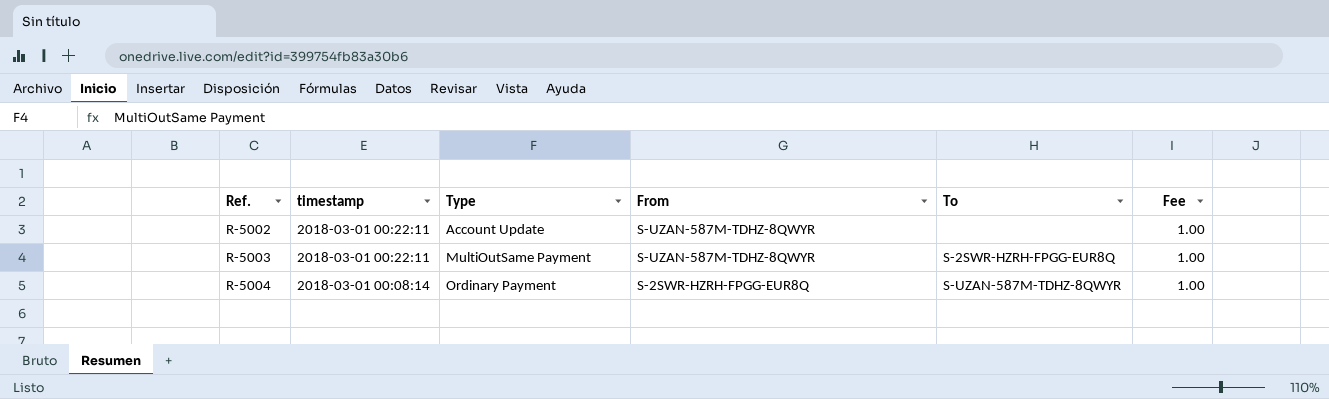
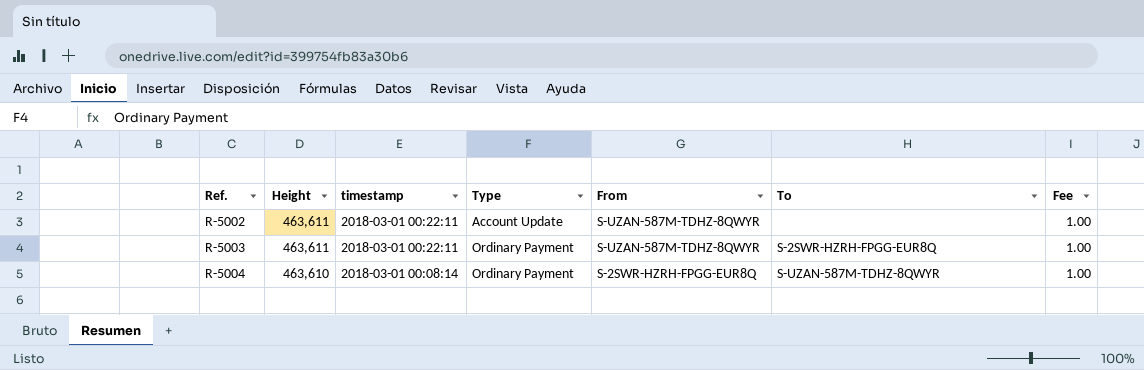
column Height | position: none -> 2
R-5003 | Type: MultiOutSame Payment -> Ordinary Payment

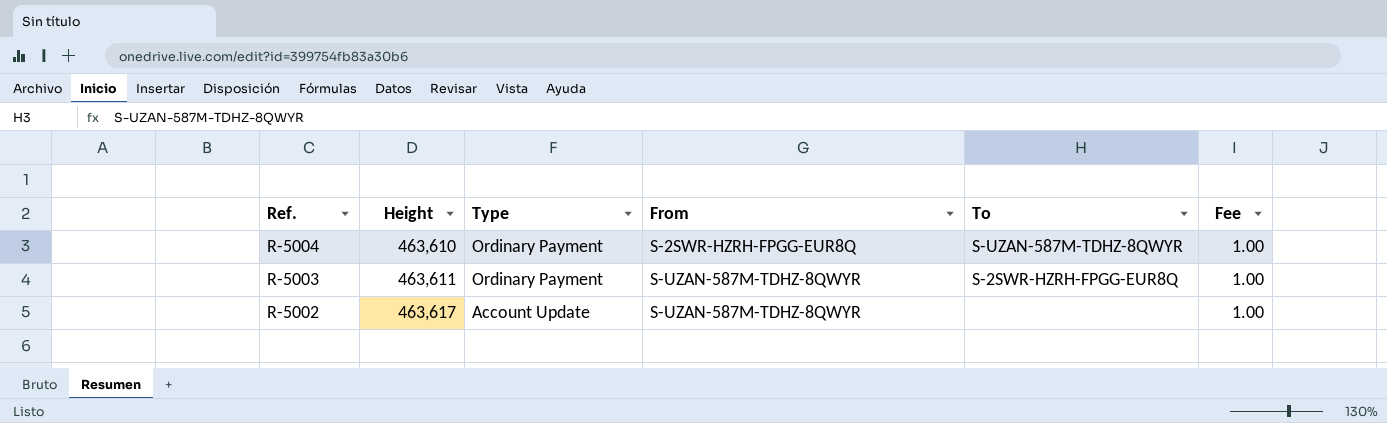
row order: Ref. ascending -> Ref. descending
column timestamp | position: 3 -> none
R-5002 | Height: 463,611 -> 463,617

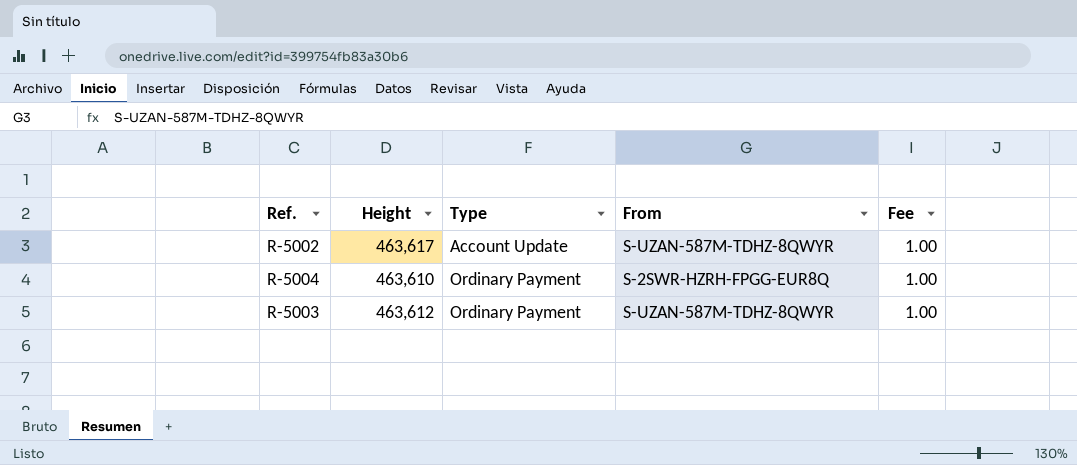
row order: Ref. descending -> Type ascending
column To | position: 5 -> none
R-5003 | Height: 463,611 -> 463,612

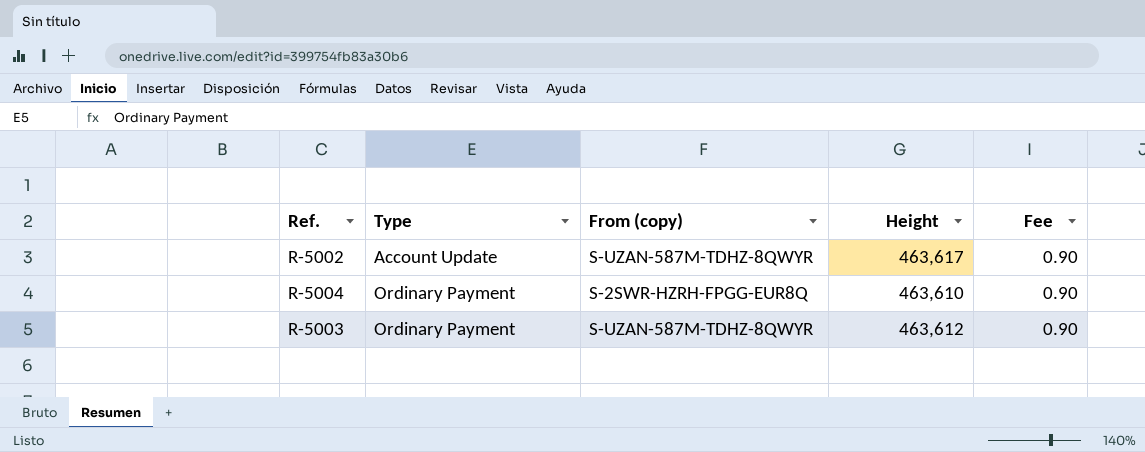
column name: From -> From (copy)
column Height | position: 2 -> 4
R-5002 | Fee: 1.00 -> 0.90
R-5004 | Fee: 1.00 -> 0.90
R-5003 | Fee: 1.00 -> 0.90

